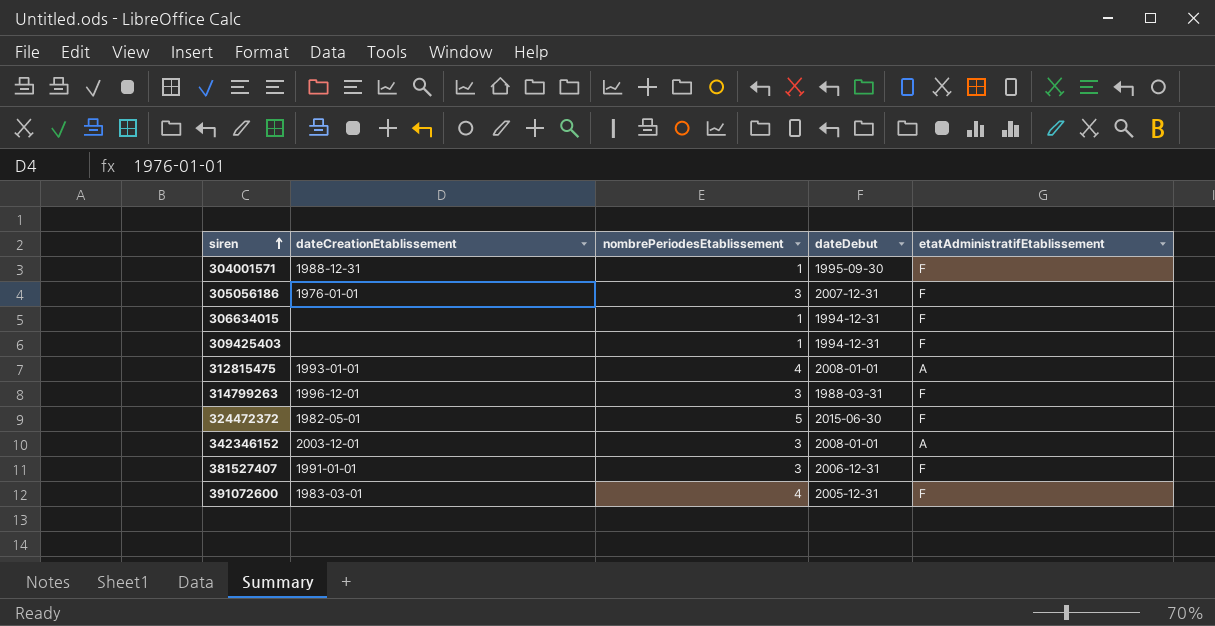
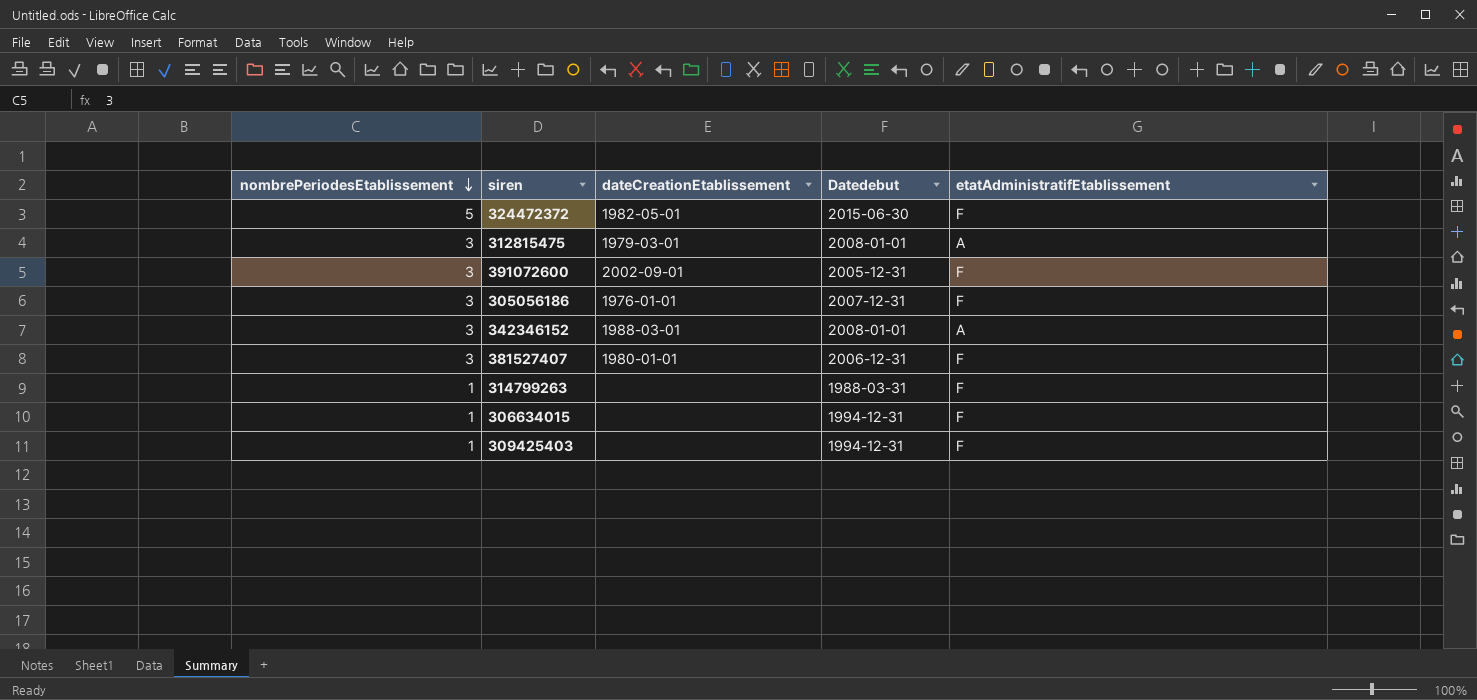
row order: siren ascending -> nombrePeriodesEtablissement descending
column nombrePeriodesEtablissement | position: 3 -> 1
column name: dateDebut -> Datedebut
row 304001571: 1988-12-31 | 1 | 1995-09-30 | F -> none
312815475 | nombrePeriodesEtablissement: 4 -> 3
312815475 | dateCreationEtablissement: 1993-01-01 -> 1979-03-01
391072600 | nombrePeriodesEtablissement: 4 -> 3
391072600 | dateCreationEtablissement: 1983-03-01 -> 2002-09-01
342346152 | dateCreationEtablissement: 2003-12-01 -> 1988-03-01
381527407 | dateCreationEtablissement: 1991-01-01 -> 1980-01-01
314799263 | nombrePeriodesEtablissement: 3 -> 1
314799263 | dateCreationEtablissement: 1996-12-01 -> none

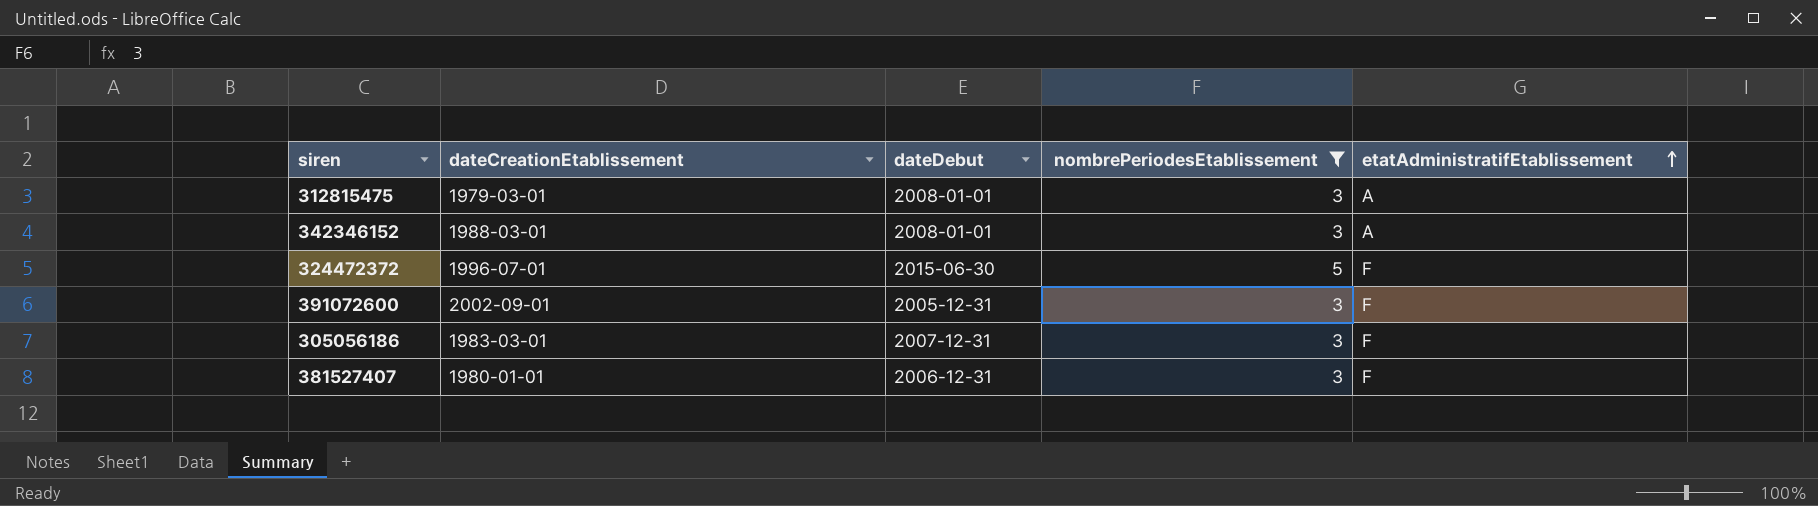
filter: none -> nombrePeriodesEtablissement != 1
row order: nombrePeriodesEtablissement descending -> etatAdministratifEtablissement ascending
column name: Datedebut -> dateDebut
column nombrePeriodesEtablissement | position: 1 -> 4
324472372 | dateCreationEtablissement: 1982-05-01 -> 1996-07-01
305056186 | dateCreationEtablissement: 1976-01-01 -> 1983-03-01

